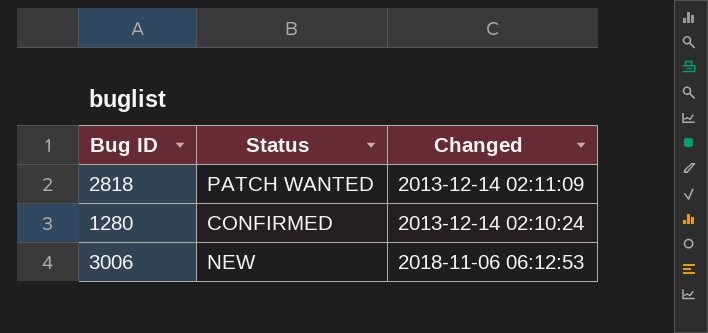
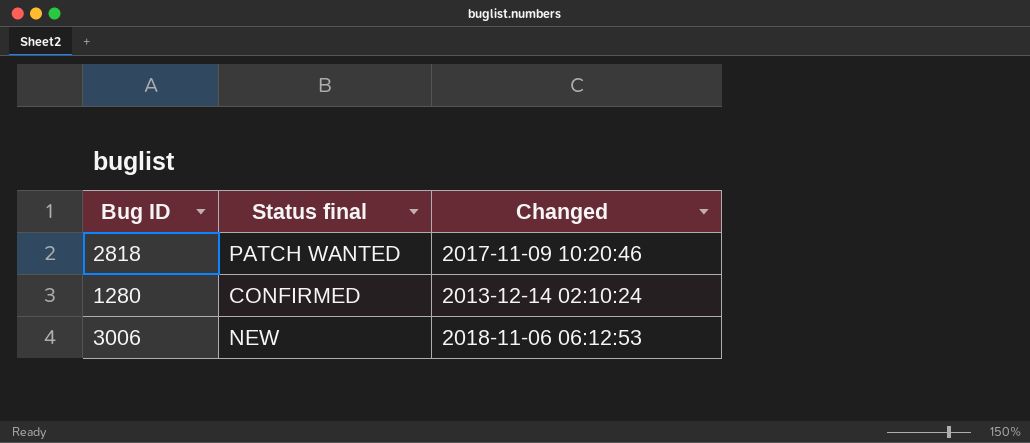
column name: Status -> Status final
2818 | Changed: 2013-12-14 02:11:09 -> 2017-11-09 10:20:46

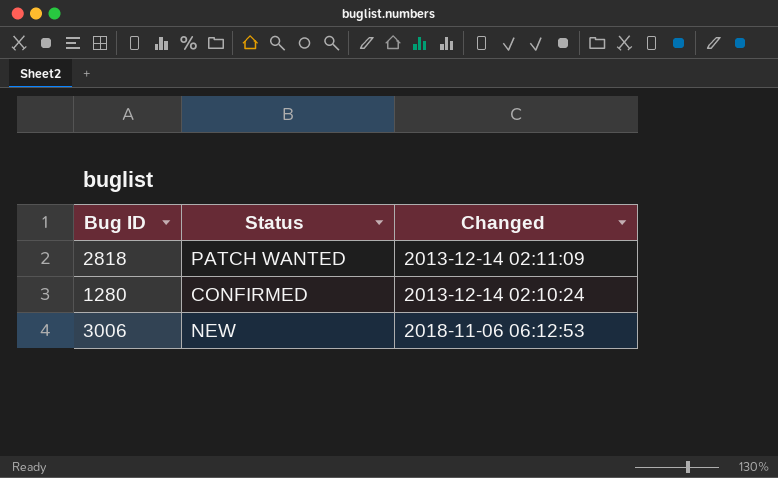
column name: Status final -> Status
2818 | Changed: 2017-11-09 10:20:46 -> 2013-12-14 02:11:09

